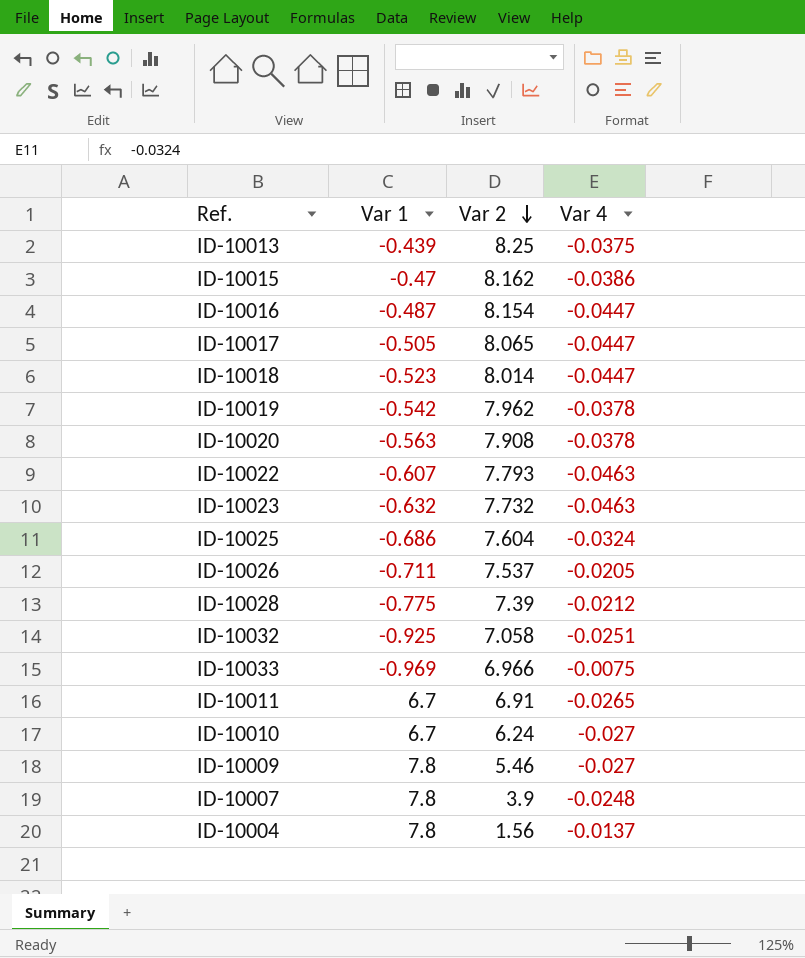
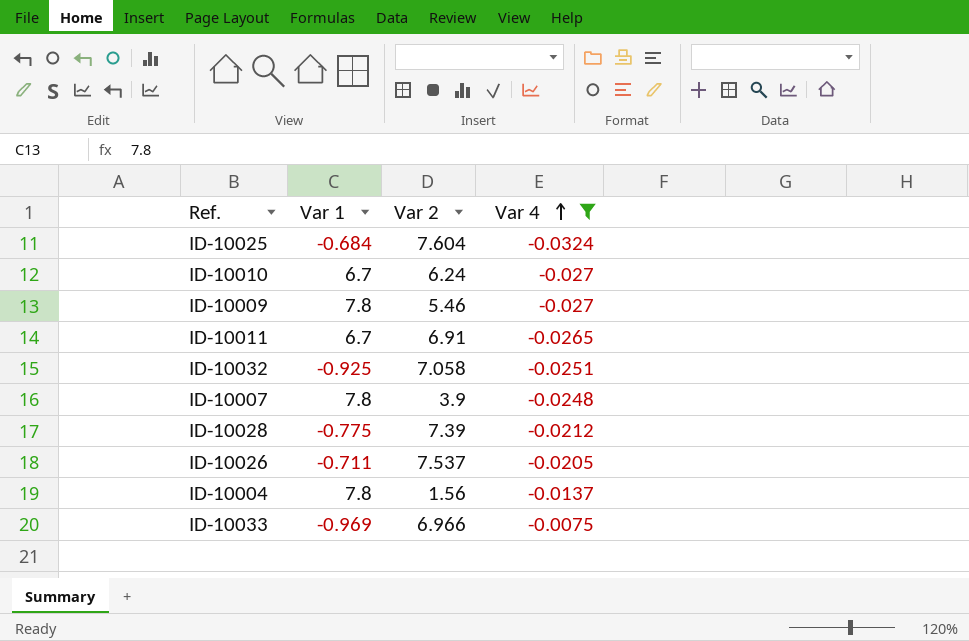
filter: none -> Var 4 >= -0.0324
row order: Var 2 descending -> Var 4 ascending
ID-10025 | Var 1: -0.686 -> -0.684

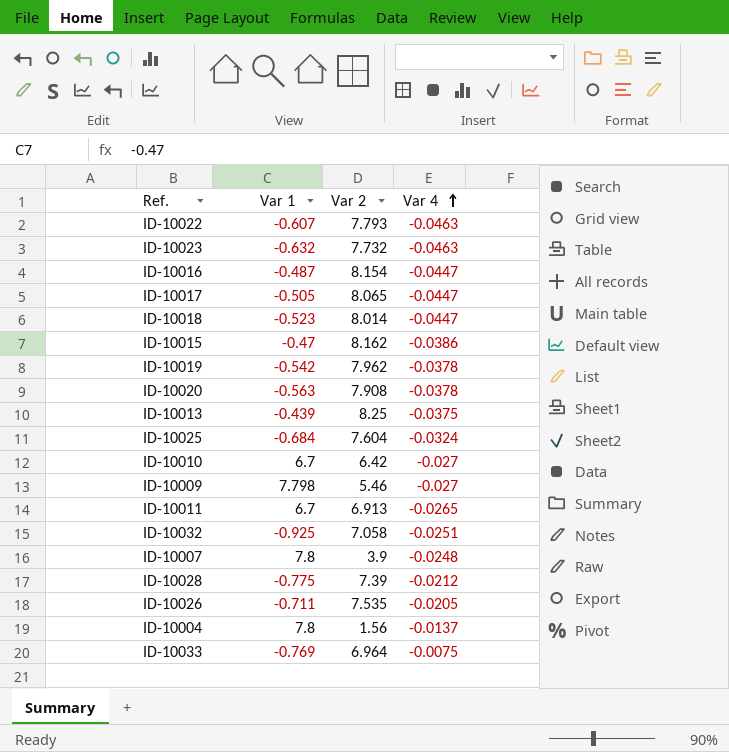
filter: Var 4 >= -0.0324 -> none
ID-10010 | Var 2: 6.24 -> 6.42
ID-10009 | Var 1: 7.8 -> 7.798
ID-10011 | Var 2: 6.91 -> 6.913
ID-10026 | Var 2: 7.537 -> 7.535
ID-10033 | Var 1: -0.969 -> -0.769
ID-10033 | Var 2: 6.966 -> 6.964

